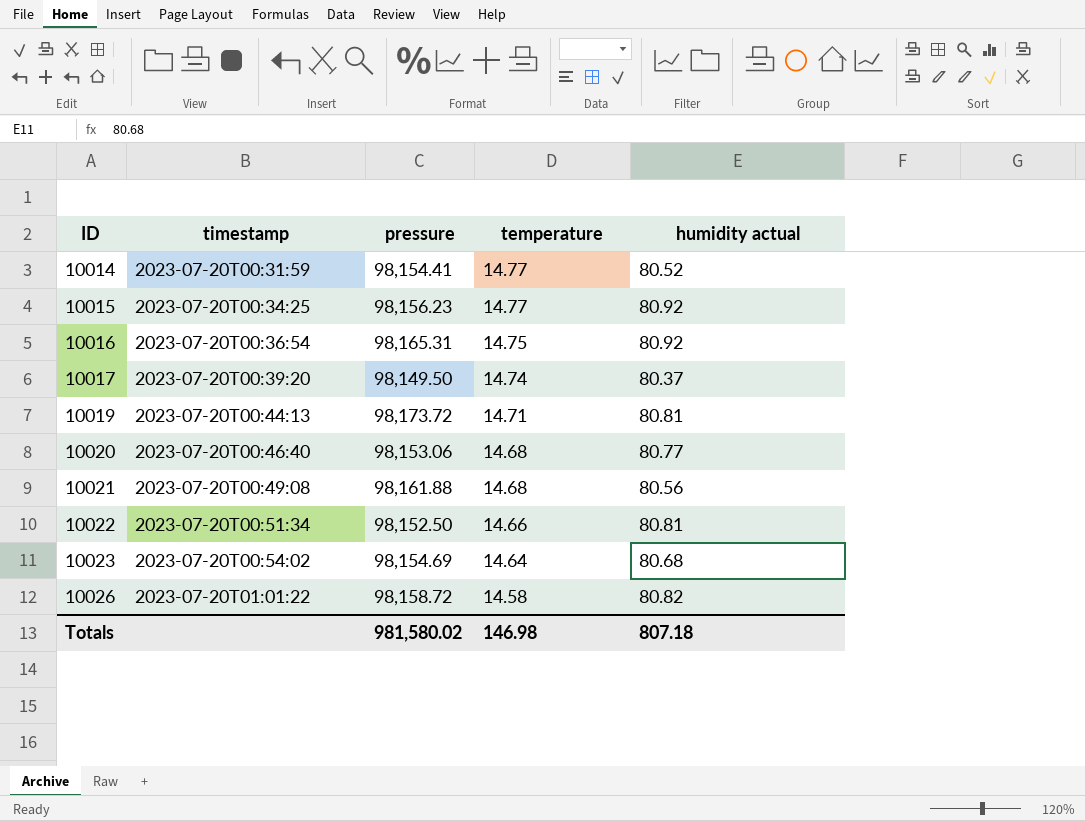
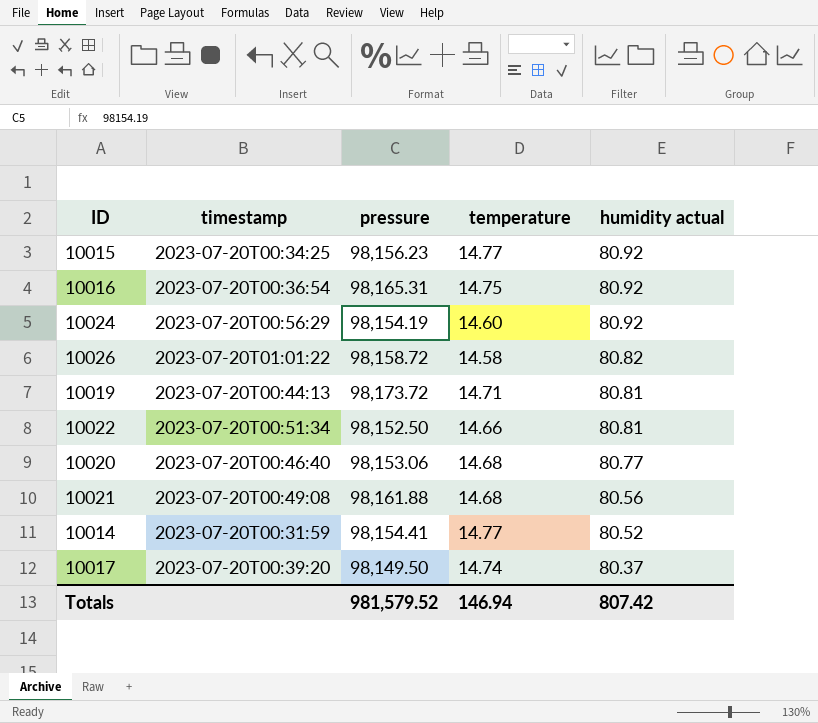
row order: ID ascending -> humidity actual descending
row 10023: 2023-07-20T00:54:02 | 98,154.69 | 14.64 | 80.68 -> none
row 10024: none -> 2023-07-20T00:56:29 | 98,154.19 | 14.60 | 80.92
Totals | pressure: 981,580.02 -> 981,579.52
Totals | temperature: 146.98 -> 146.94
Totals | humidity actual: 807.18 -> 807.42

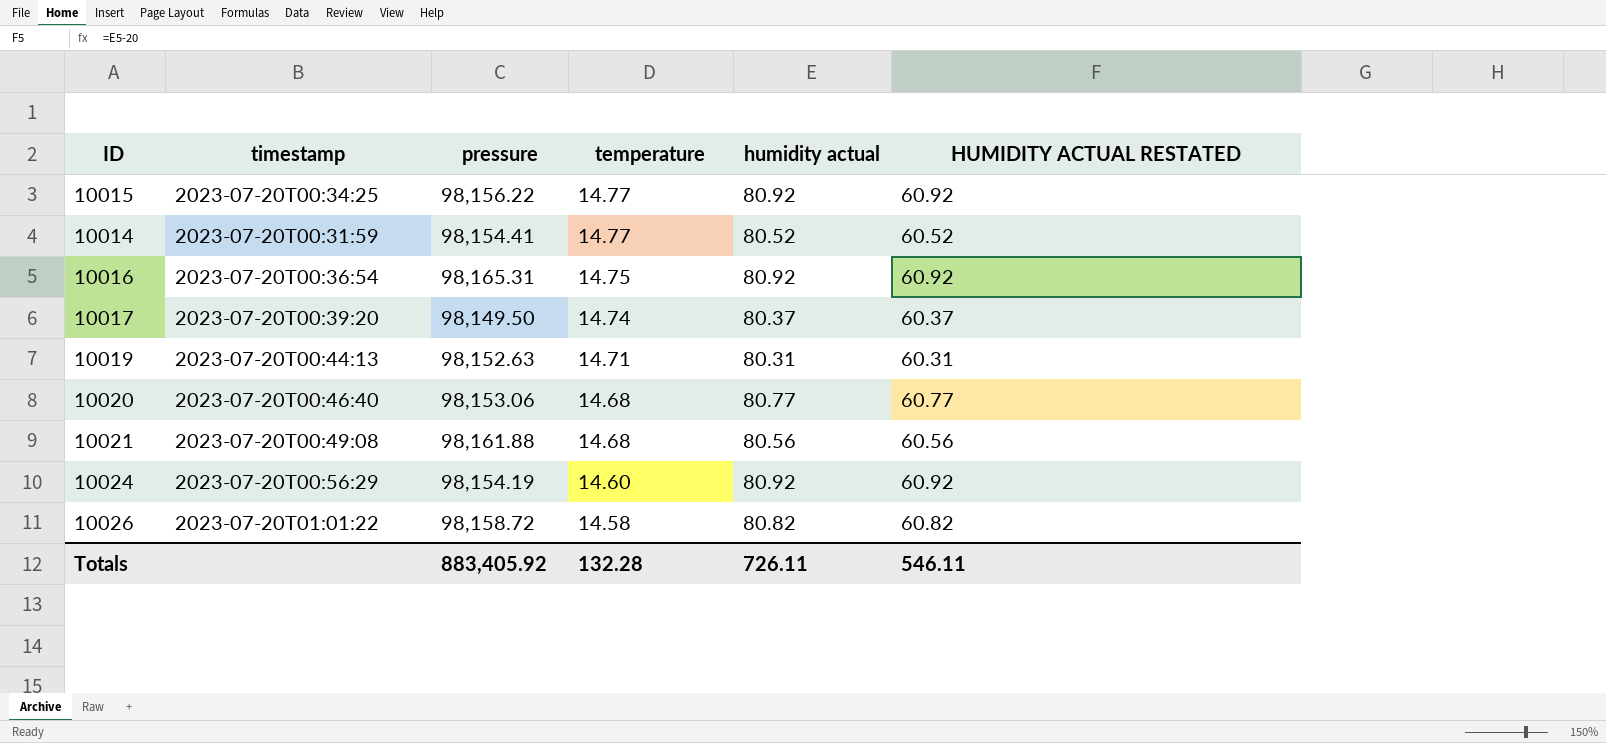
row order: humidity actual descending -> temperature descending
column HUMIDITY ACTUAL RESTATED | formula: none -> [humidity actual] - 20
row 10022: 2023-07-20T00:51:34 | 98,152.50 | 14.66 | 80.81 -> none
10015 | pressure: 98,156.23 -> 98,156.22
10019 | pressure: 98,173.72 -> 98,152.63
10019 | humidity actual: 80.81 -> 80.31
Totals | pressure: 981,579.52 -> 883,405.92
Totals | temperature: 146.94 -> 132.28
Totals | humidity actual: 807.42 -> 726.11

